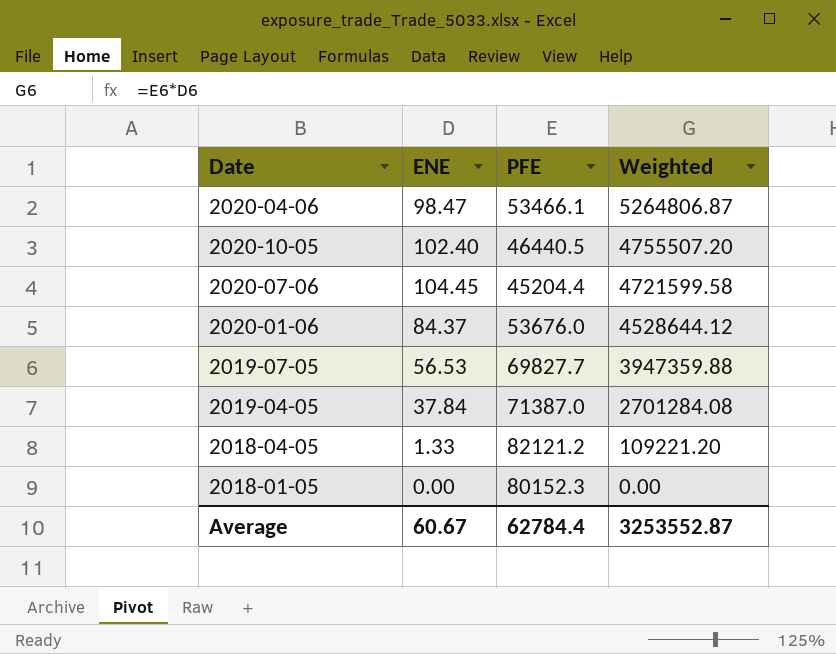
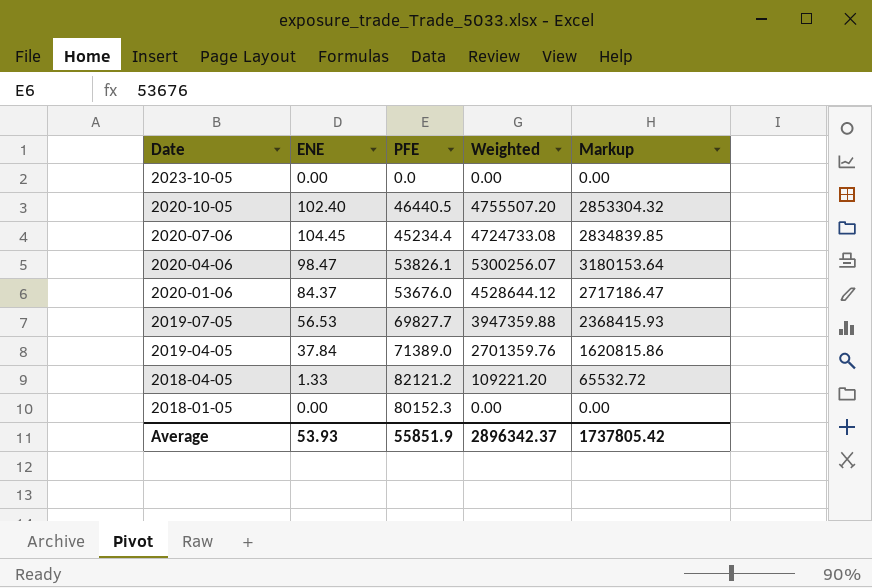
row order: Weighted descending -> Date descending
column Markup | formula: none -> [Weighted] * 0.6
row 2023-10-05: none -> 0.00 | 0.0 | 0.00 | 0.00
2020-07-06 | PFE: 45204.4 -> 45234.4
2020-07-06 | Weighted: 4721599.58 -> 4724733.08
2020-04-06 | PFE: 53466.1 -> 53826.1
2020-04-06 | Weighted: 5264806.87 -> 5300256.07
2019-04-05 | PFE: 71387.0 -> 71389.0
2019-04-05 | Weighted: 2701284.08 -> 2701359.76
Average | ENE: 60.67 -> 53.93
Average | PFE: 62784.4 -> 55851.9
Average | Weighted: 3253552.87 -> 2896342.37

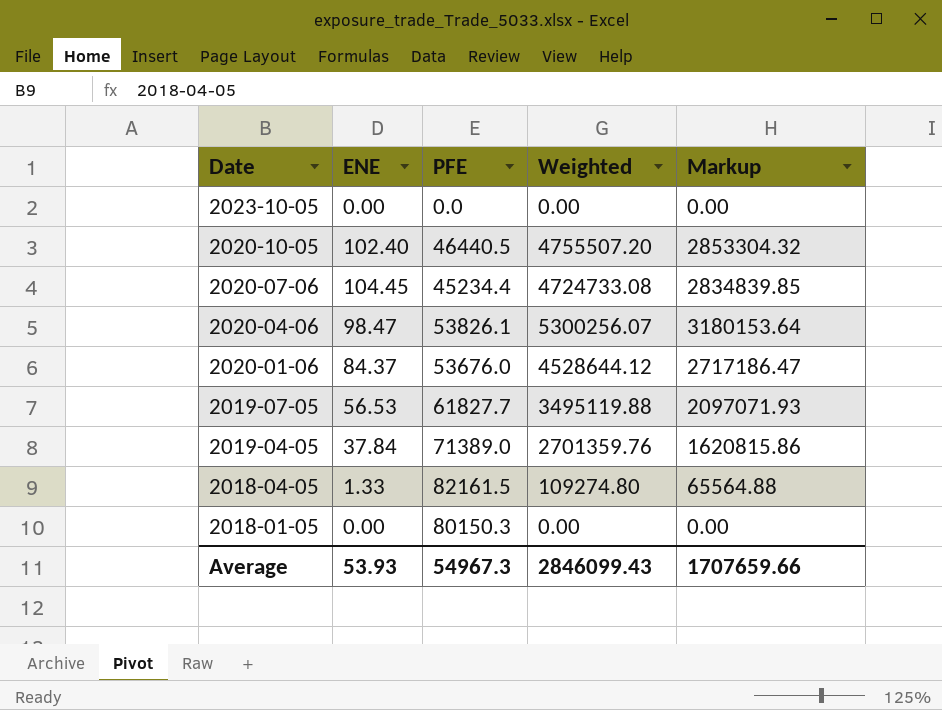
2019-07-05 | PFE: 69827.7 -> 61827.7
2019-07-05 | Weighted: 3947359.88 -> 3495119.88
2019-07-05 | Markup: 2368415.93 -> 2097071.93
2018-04-05 | PFE: 82121.2 -> 82161.5
2018-04-05 | Weighted: 109221.20 -> 109274.80
2018-04-05 | Markup: 65532.72 -> 65564.88
2018-01-05 | PFE: 80152.3 -> 80150.3
Average | PFE: 55851.9 -> 54967.3
Average | Weighted: 2896342.37 -> 2846099.43
Average | Markup: 1737805.42 -> 1707659.66

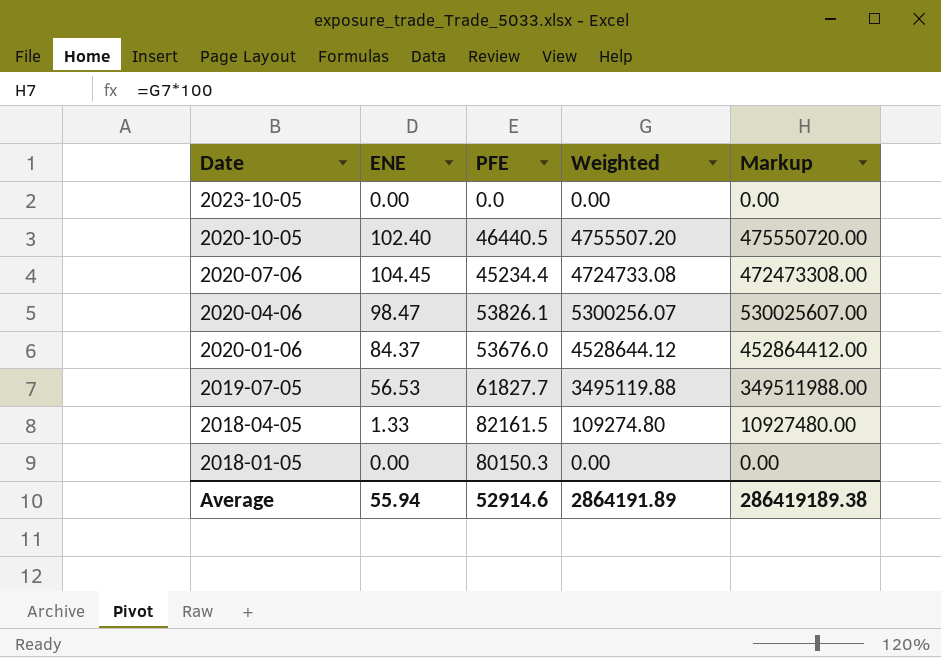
column Markup | formula: [Weighted] * 0.6 -> [Weighted] * 100
row 2019-04-05: 37.84 | 71389.0 | 2701359.76 | 1620815.86 -> none
Average | ENE: 53.93 -> 55.94
Average | PFE: 54967.3 -> 52914.6
Average | Weighted: 2846099.43 -> 2864191.89
Average | Markup: 1707659.66 -> 286419189.38

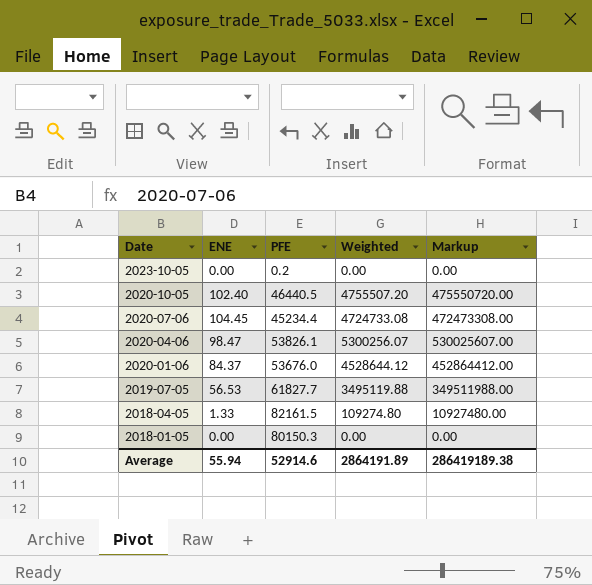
2023-10-05 | PFE: 0.0 -> 0.2

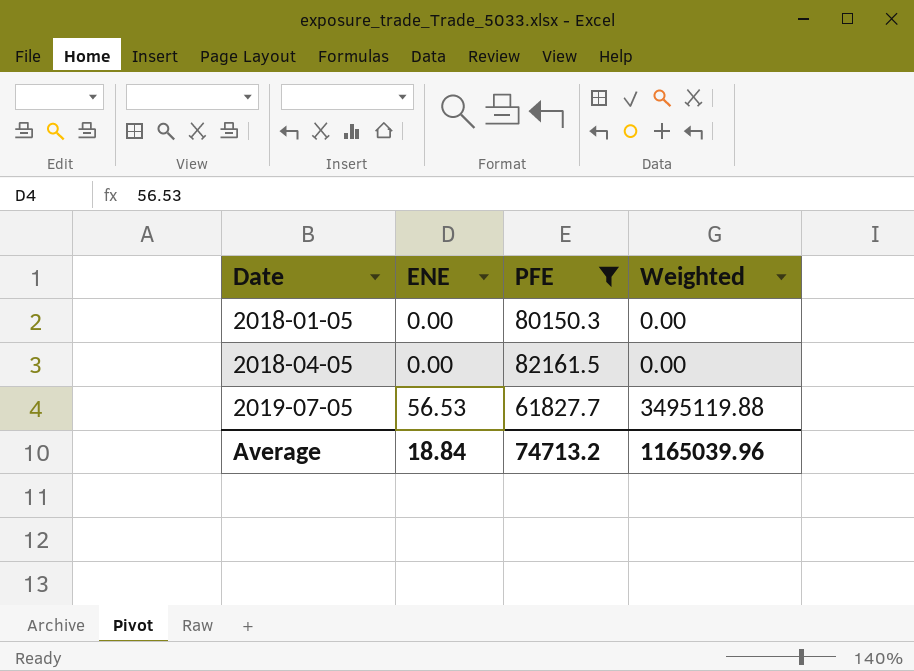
filter: none -> PFE >= 61827.7
row order: Date descending -> Date ascending
column Markup | formula: [Weighted] * 100 -> none
2018-04-05 | ENE: 1.33 -> 0.00
2018-04-05 | Weighted: 109274.80 -> 0.00
Average | ENE: 55.94 -> 18.84
Average | PFE: 52914.6 -> 74713.2
Average | Weighted: 2864191.89 -> 1165039.96

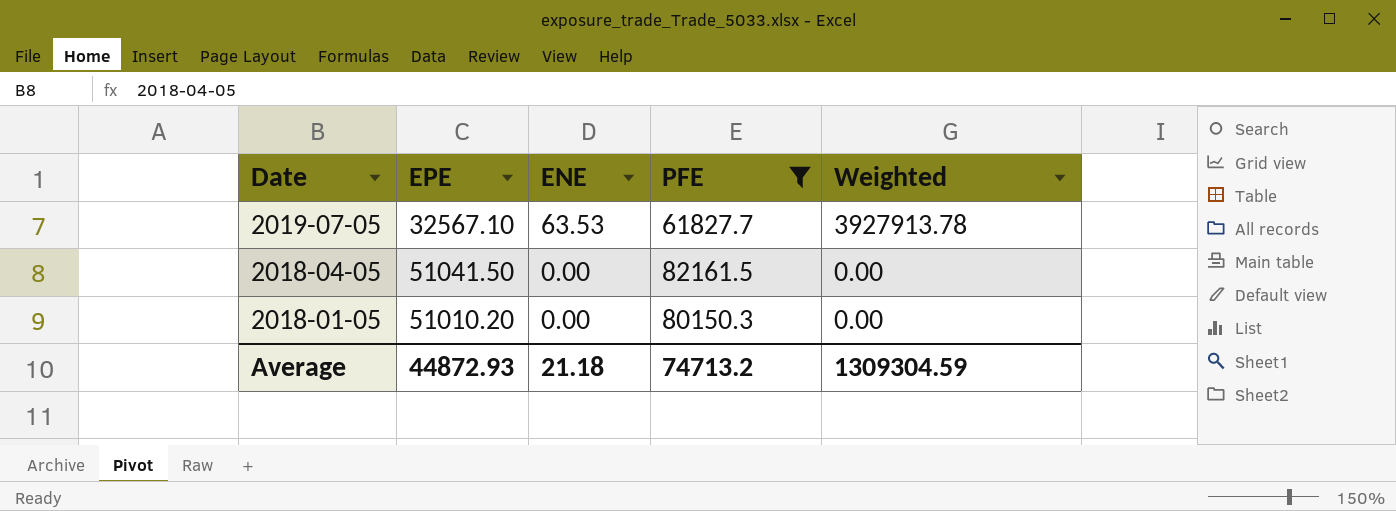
row order: Date ascending -> Date descending
column EPE | position: none -> 2
2019-07-05 | ENE: 56.53 -> 63.53
2019-07-05 | Weighted: 3495119.88 -> 3927913.78
Average | ENE: 18.84 -> 21.18
Average | Weighted: 1165039.96 -> 1309304.59

